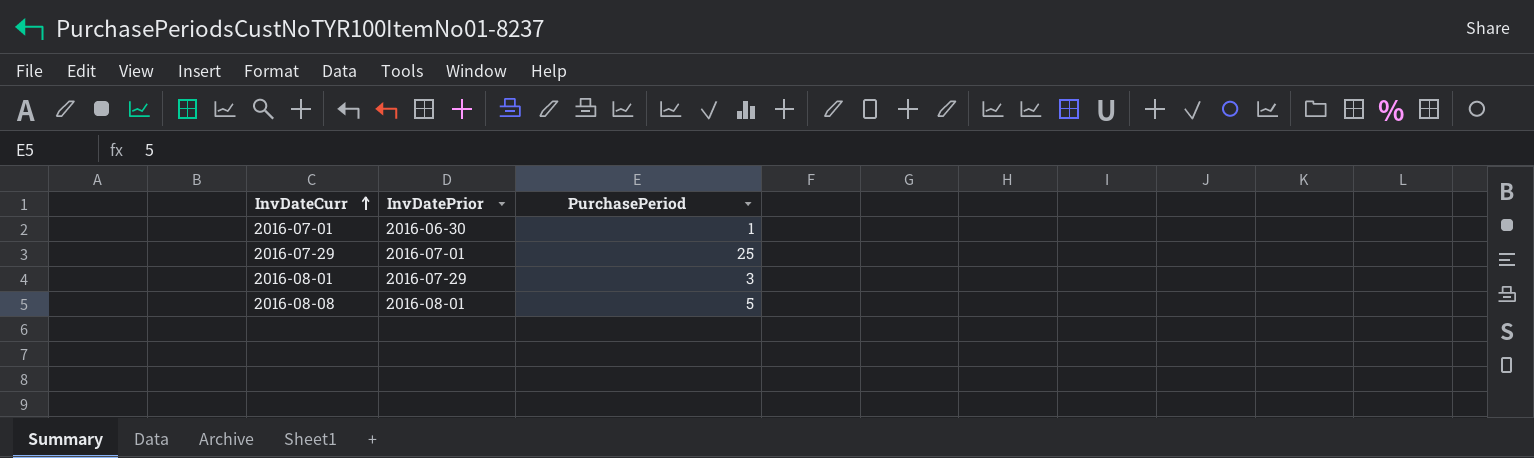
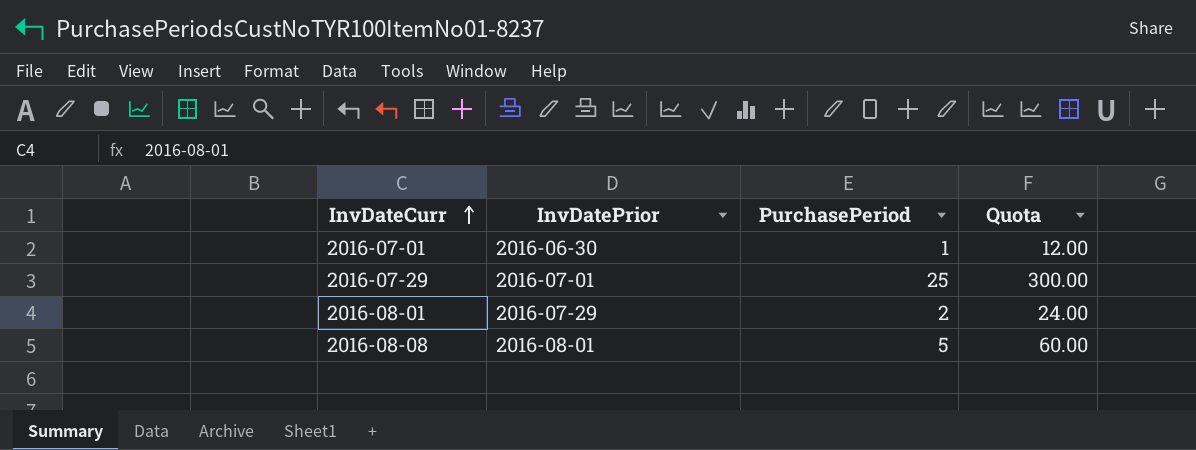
column Quota | formula: none -> [PurchasePeriod] * 12
2016-08-01 | PurchasePeriod: 3 -> 2

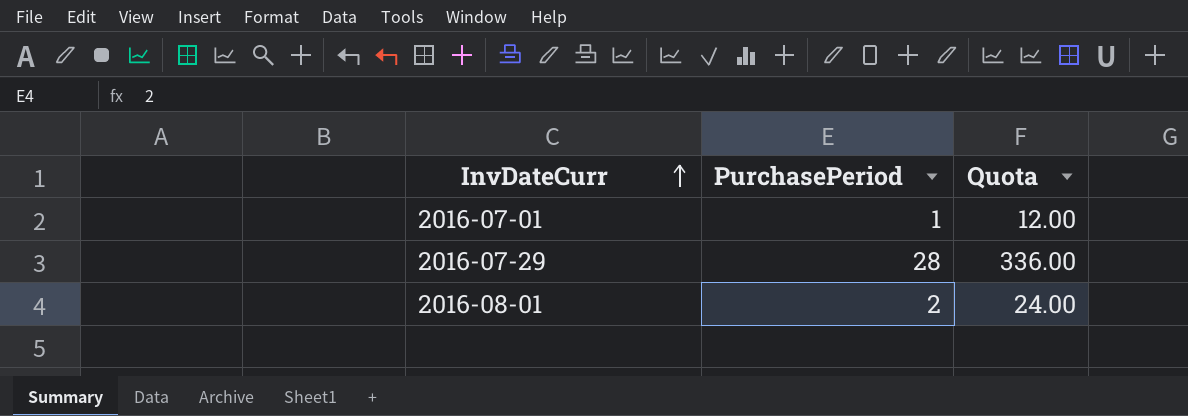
column InvDatePrior | position: 2 -> none
row 2016-08-08: 2016-08-01 | 5 | 60.00 -> none
2016-07-29 | PurchasePeriod: 25 -> 28
2016-07-29 | Quota: 300.00 -> 336.00

